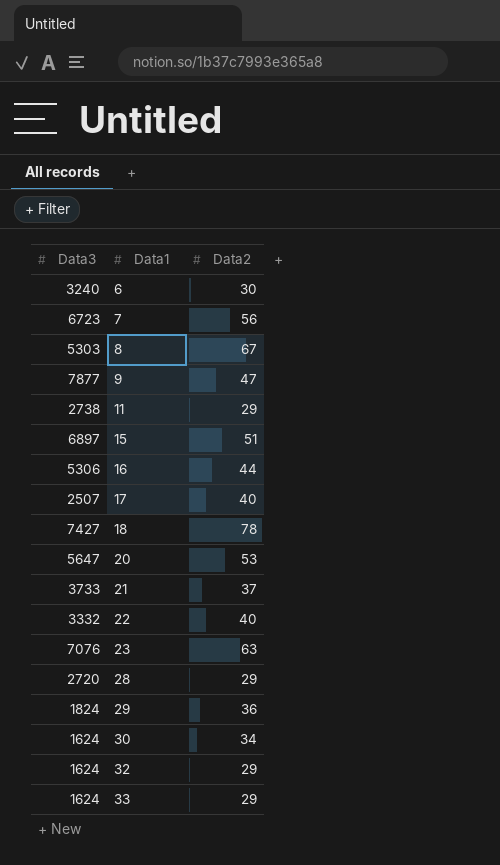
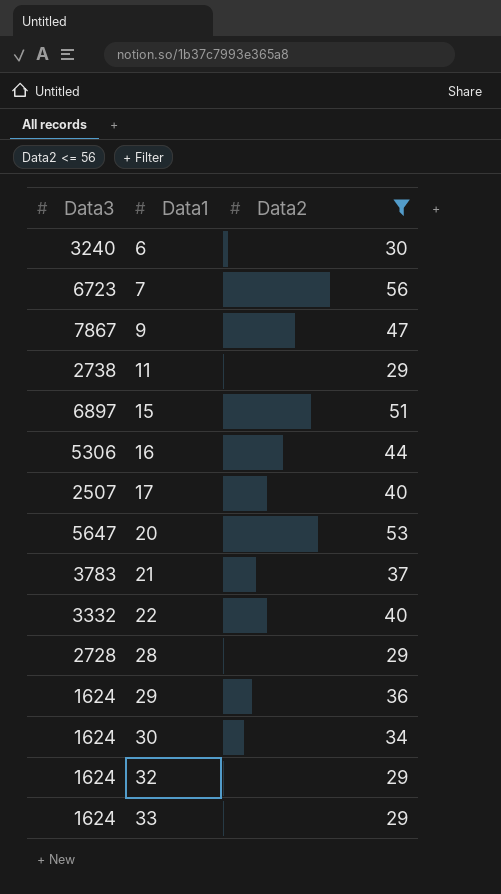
filter: none -> Data2 <= 56
9 | Data3: 7877 -> 7867
21 | Data3: 3733 -> 3783
28 | Data3: 2720 -> 2728
29 | Data3: 1824 -> 1624

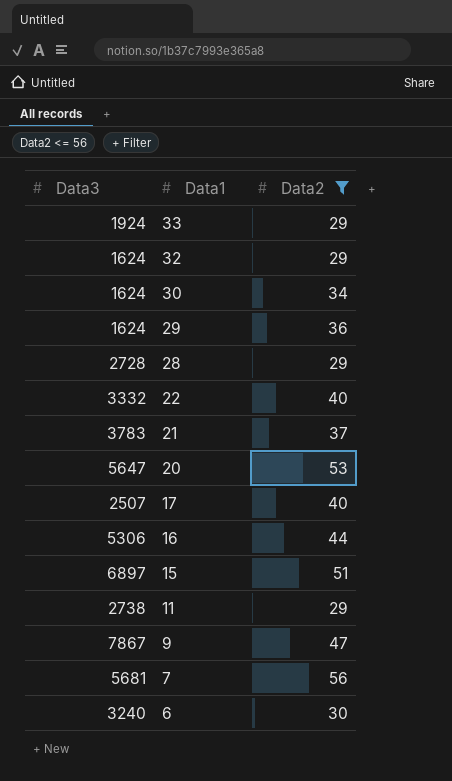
row order: Data1 ascending -> Data1 descending
33 | Data3: 1624 -> 1924
7 | Data3: 6723 -> 5681

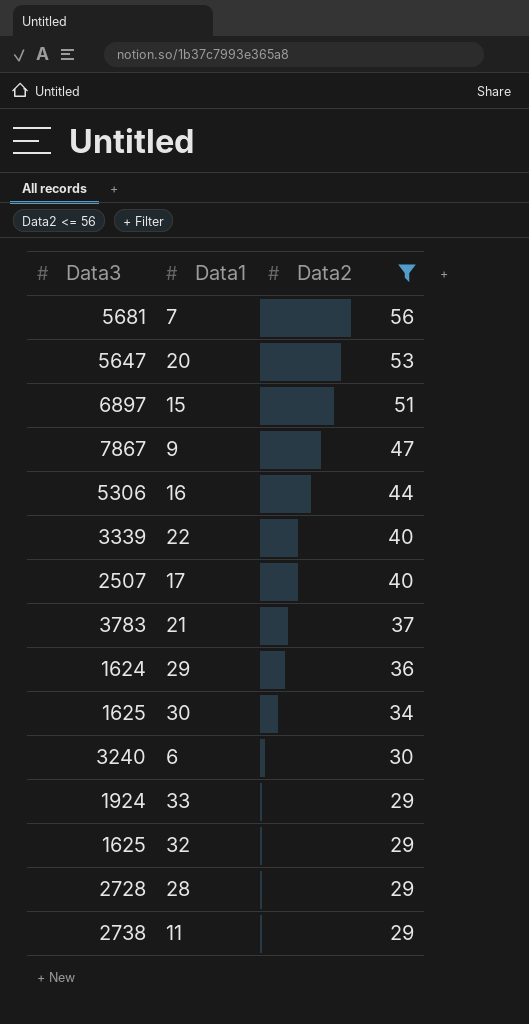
row order: Data1 descending -> Data2 descending
22 | Data3: 3332 -> 3339
30 | Data3: 1624 -> 1625
32 | Data3: 1624 -> 1625

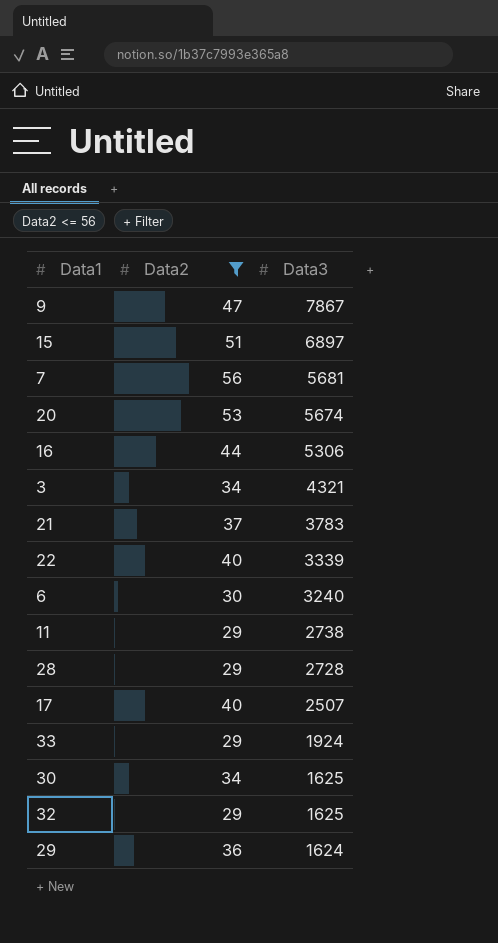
row order: Data2 descending -> Data3 descending
column Data3 | position: 1 -> 3
20 | Data3: 5647 -> 5674
row 3: none -> 34 | 4321

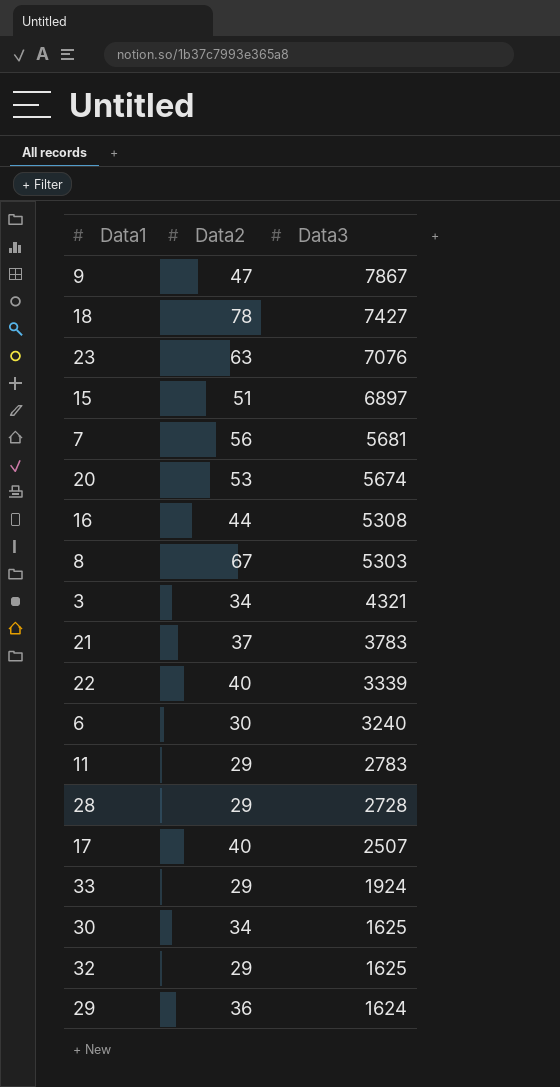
filter: Data2 <= 56 -> none
16 | Data3: 5306 -> 5308
11 | Data3: 2738 -> 2783

